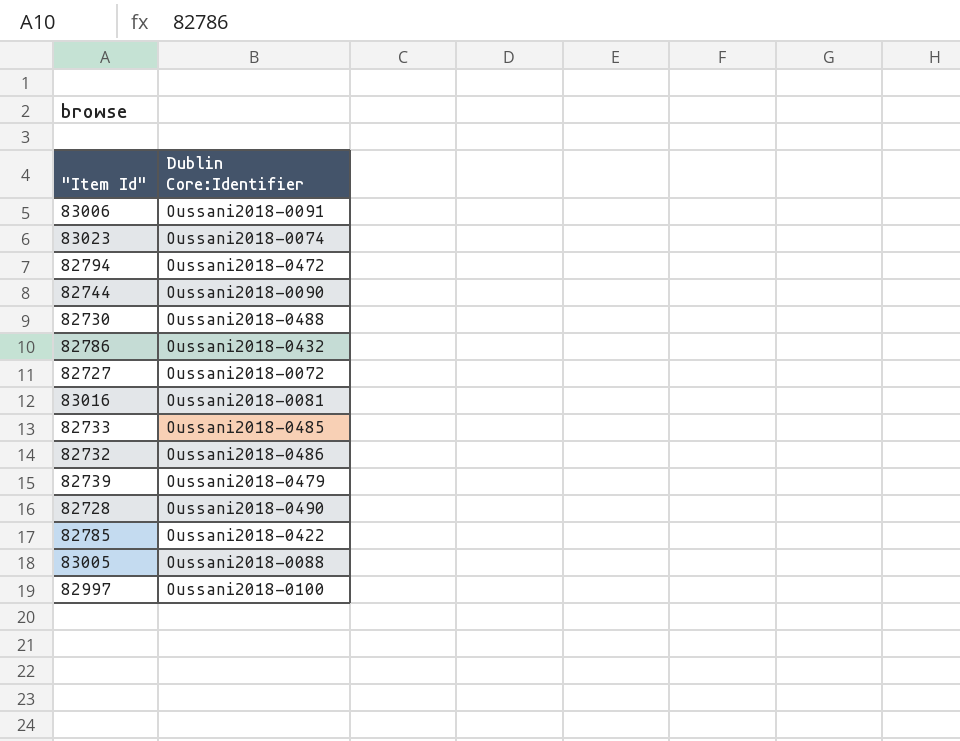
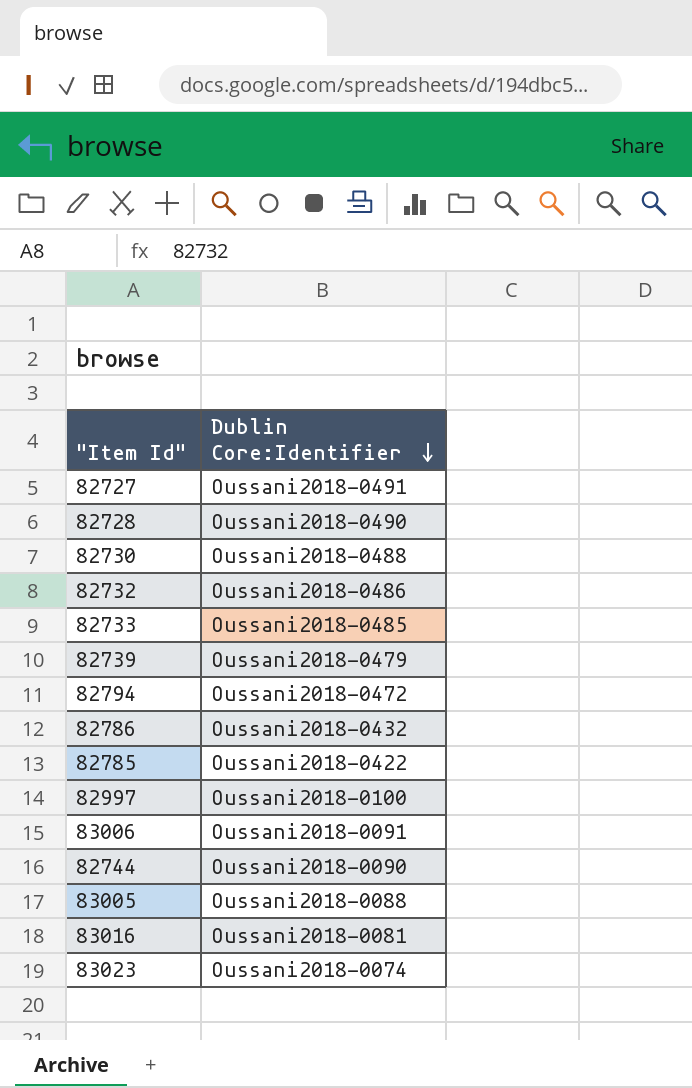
row order: none -> Dublin Core:Identifier descending
82727 | Dublin Core:Identifier: Oussani2018-0072 -> Oussani2018-0491

